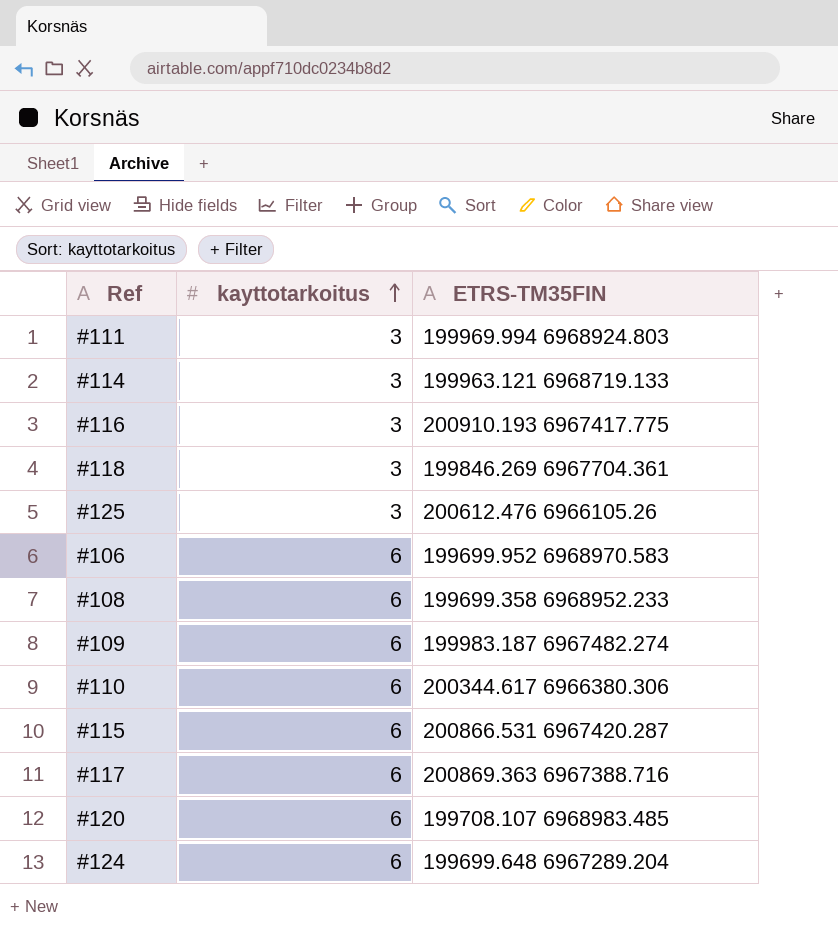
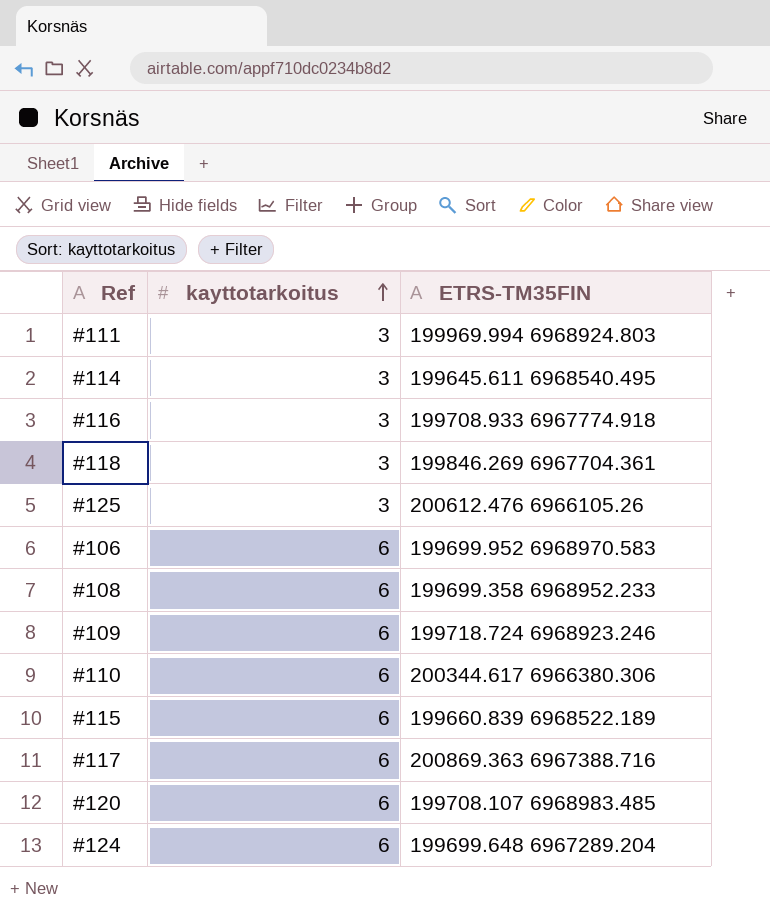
#114 | ETRS-TM35FIN: 199963.121 6968719.133 -> 199645.611 6968540.495
#116 | ETRS-TM35FIN: 200910.193 6967417.775 -> 199708.933 6967774.918
#109 | ETRS-TM35FIN: 199983.187 6967482.274 -> 199718.724 6968923.246
#115 | ETRS-TM35FIN: 200866.531 6967420.287 -> 199660.839 6968522.189

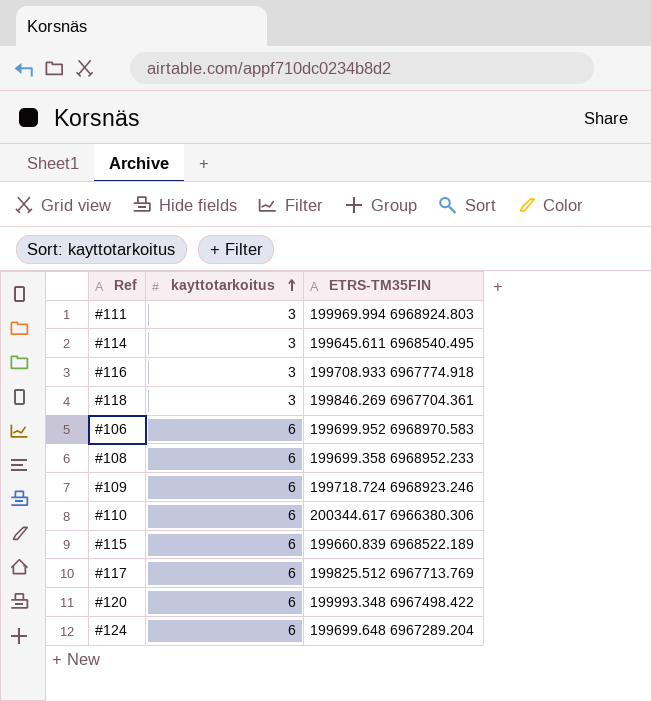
row #125: 3 | 200612.476 6966105.26 -> none
#117 | ETRS-TM35FIN: 200869.363 6967388.716 -> 199825.512 6967713.769
#120 | ETRS-TM35FIN: 199708.107 6968983.485 -> 199993.348 6967498.422

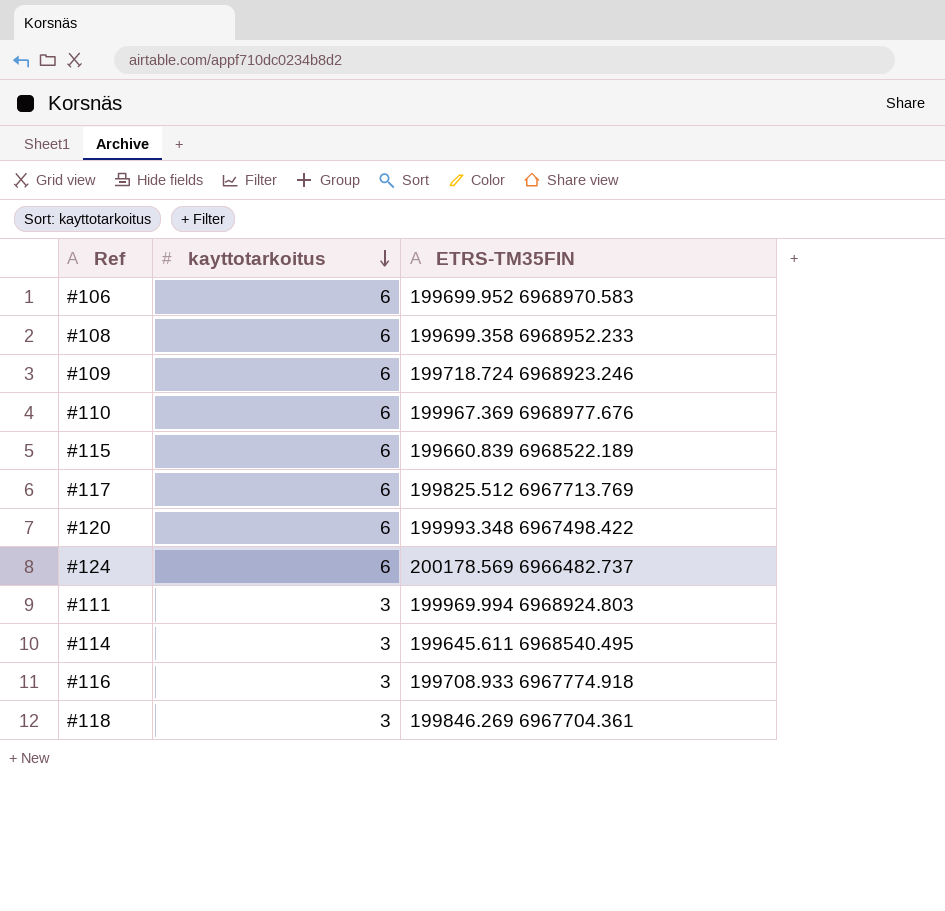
row order: kayttotarkoitus ascending -> kayttotarkoitus descending
#110 | ETRS-TM35FIN: 200344.617 6966380.306 -> 199967.369 6968977.676
#124 | ETRS-TM35FIN: 199699.648 6967289.204 -> 200178.569 6966482.737

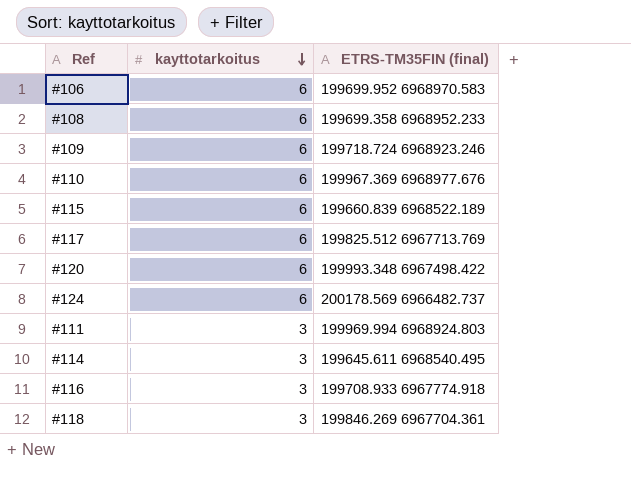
column name: ETRS-TM35FIN -> ETRS-TM35FIN (final)

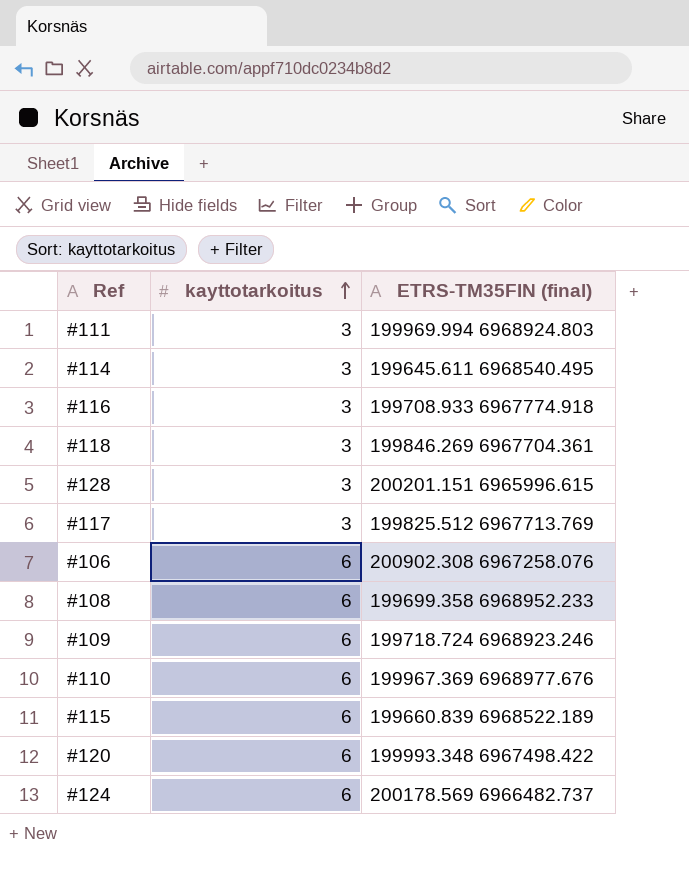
row order: kayttotarkoitus descending -> kayttotarkoitus ascending
row #128: none -> 3 | 200201.151 6965996.615
#117 | kayttotarkoitus: 6 -> 3
#106 | ETRS-TM35FIN (final): 199699.952 6968970.583 -> 200902.308 6967258.076

